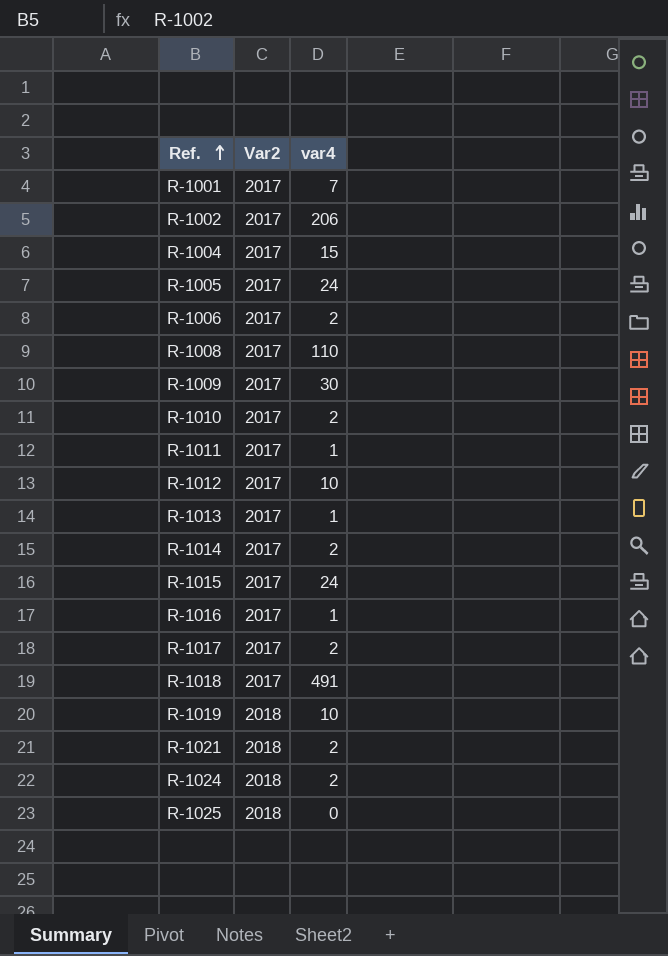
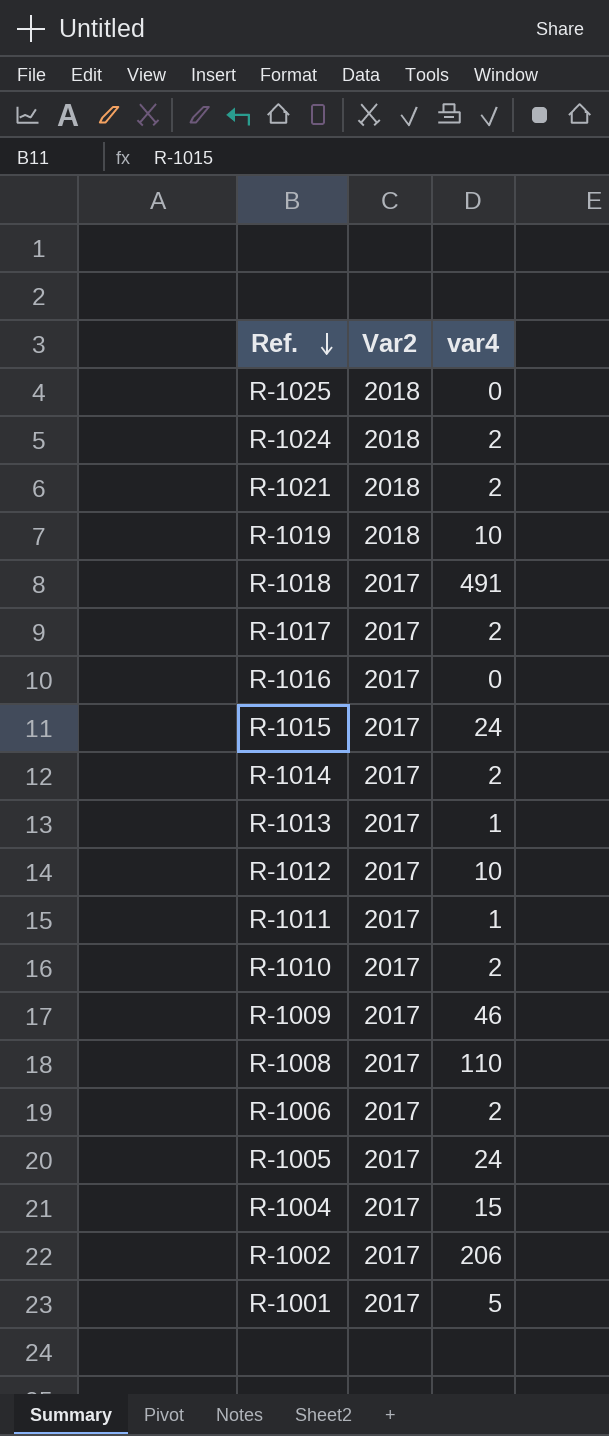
row order: Ref. ascending -> Ref. descending
R-1016 | var4: 1 -> 0
R-1009 | var4: 30 -> 46
R-1001 | var4: 7 -> 5

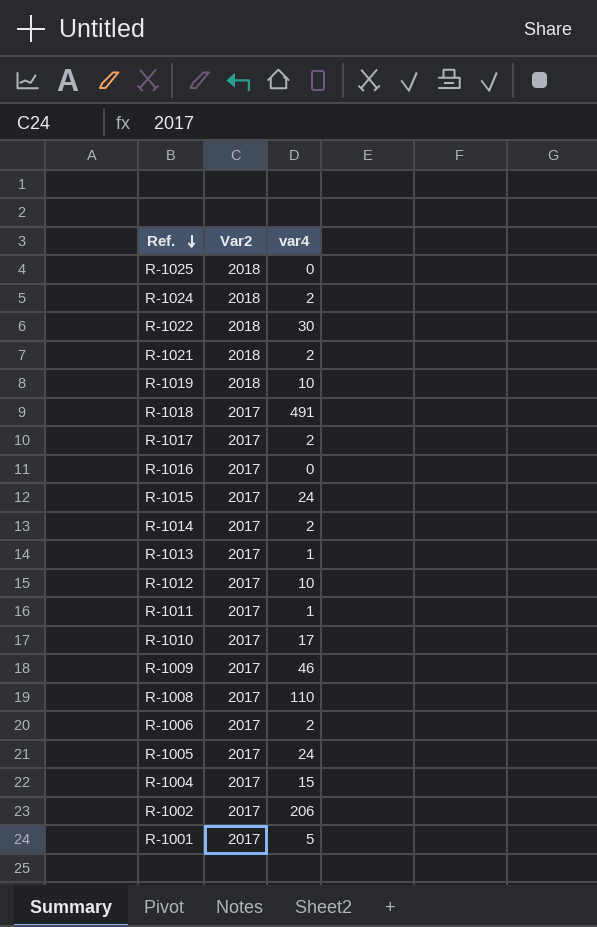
row R-1022: none -> 2018 | 30
R-1010 | var4: 2 -> 17

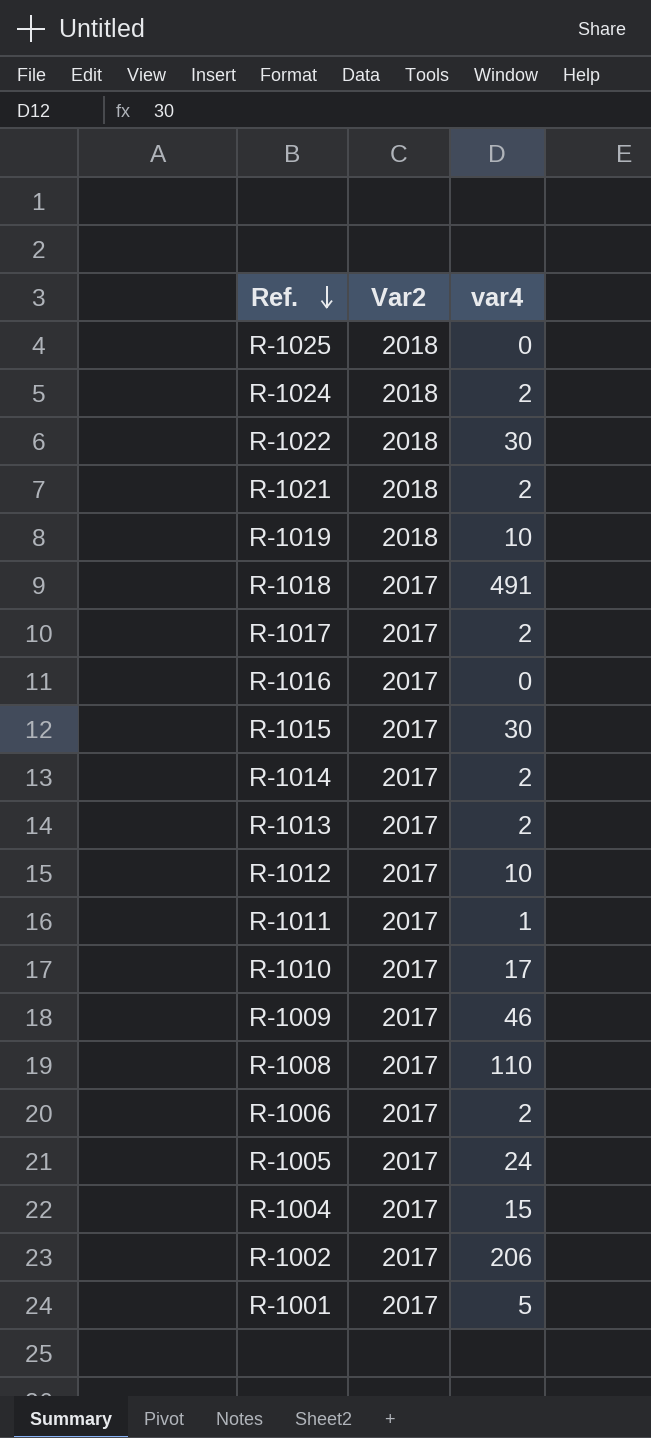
R-1015 | var4: 24 -> 30
R-1013 | var4: 1 -> 2

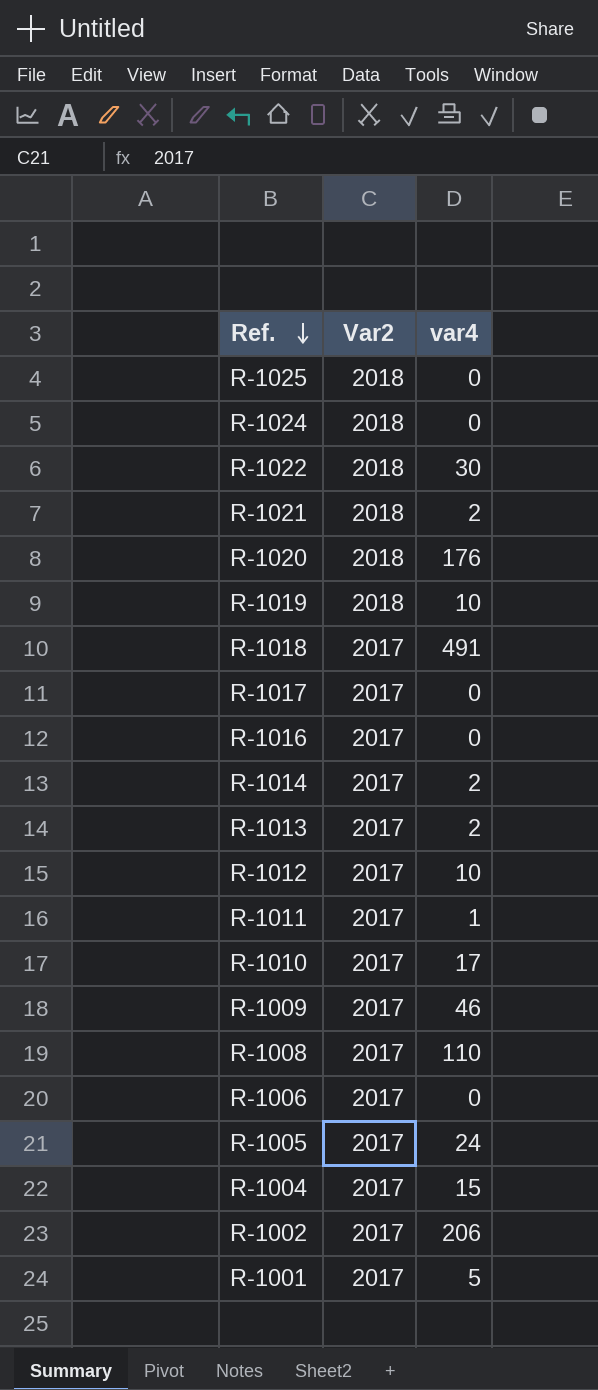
row R-1015: 2017 | 30 -> none
R-1024 | var4: 2 -> 0
row R-1020: none -> 2018 | 176
R-1017 | var4: 2 -> 0
R-1006 | var4: 2 -> 0

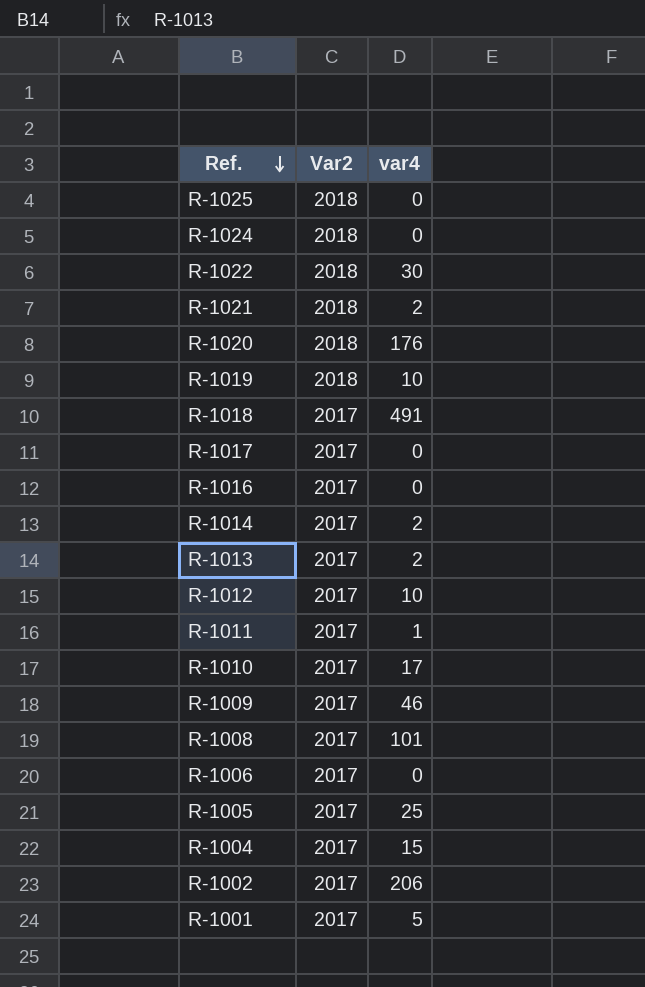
R-1008 | var4: 110 -> 101
R-1005 | var4: 24 -> 25

